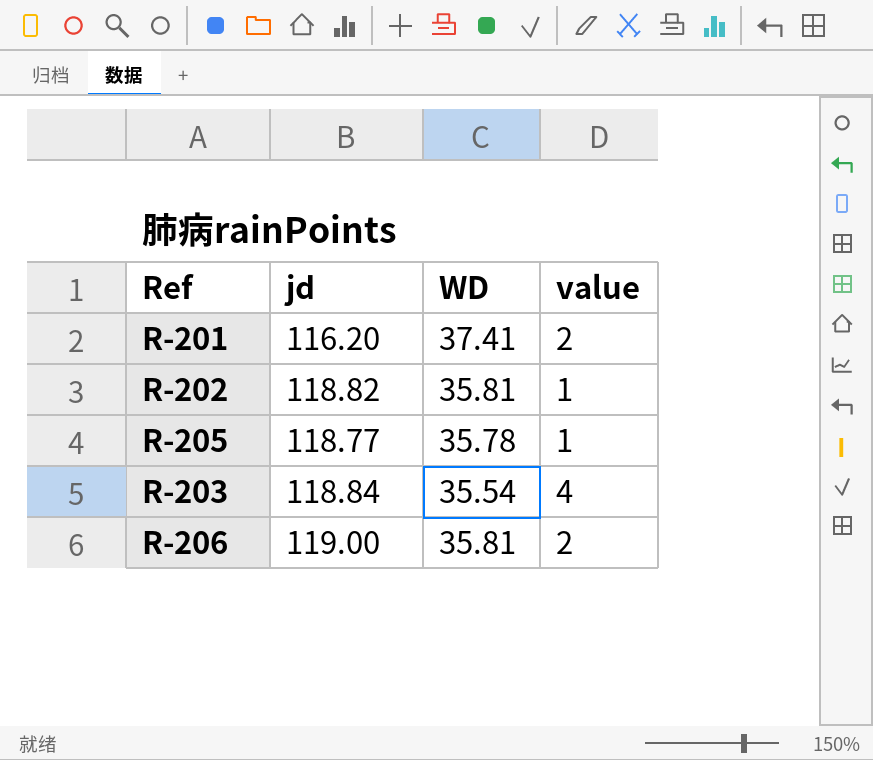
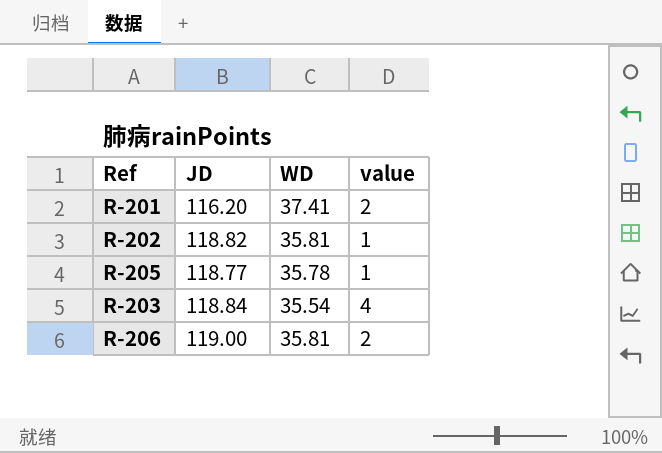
column name: jd -> JD

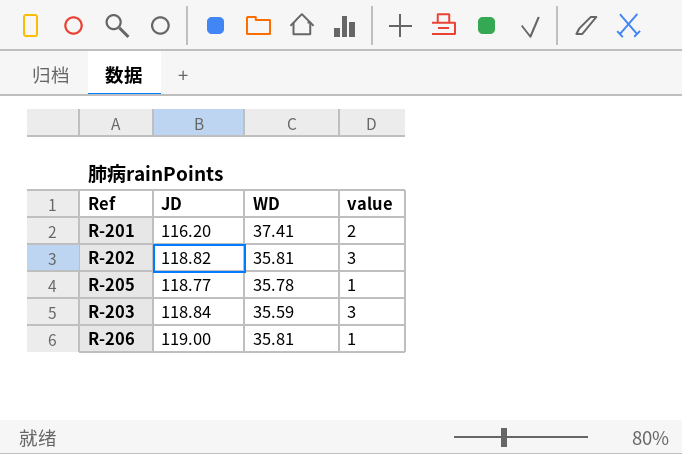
R-202 | value: 1 -> 3
R-203 | WD: 35.54 -> 35.59
R-203 | value: 4 -> 3
R-206 | value: 2 -> 1

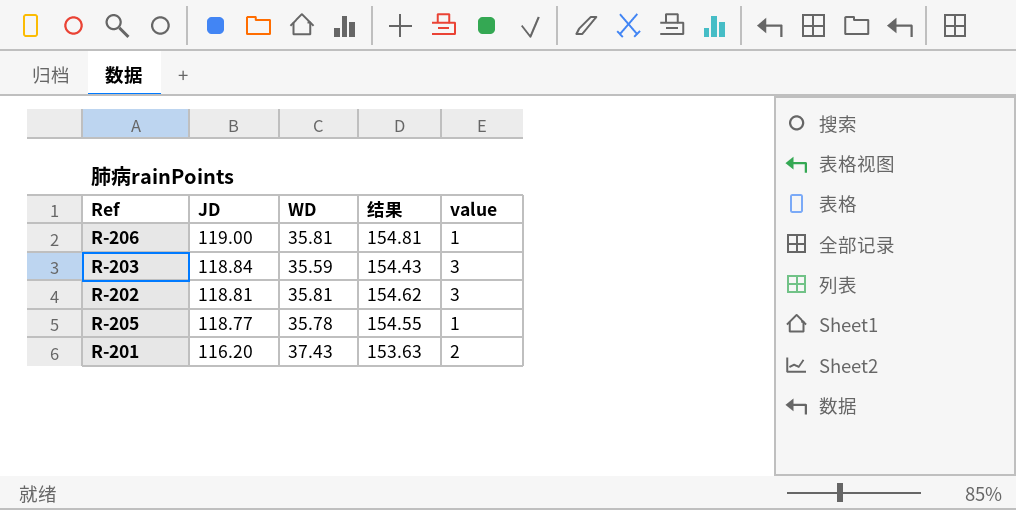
row order: none -> JD descending
column 结果 | formula: none -> [JD] + [WD]
R-202 | JD: 118.82 -> 118.81
R-201 | WD: 37.41 -> 37.43

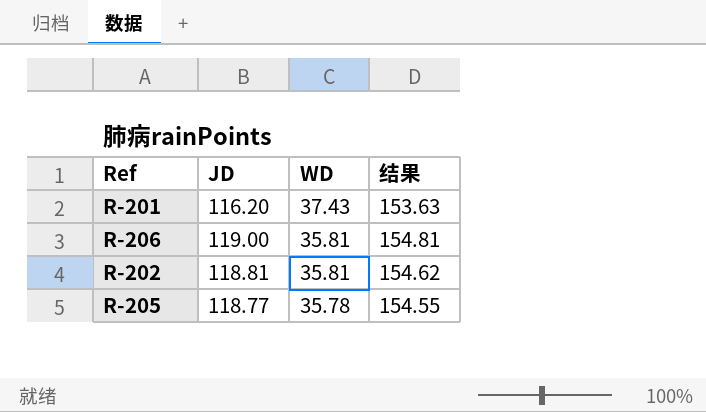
row order: JD descending -> WD descending
column value | position: 5 -> none
row R-203: 118.84 | 35.59 | 154.43 | 3 -> none

